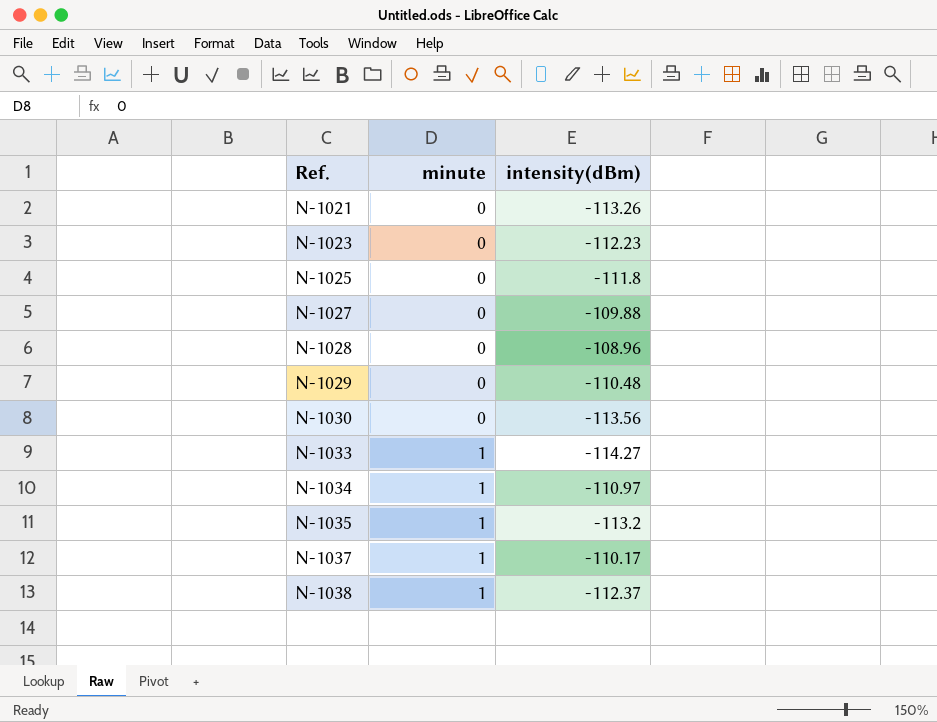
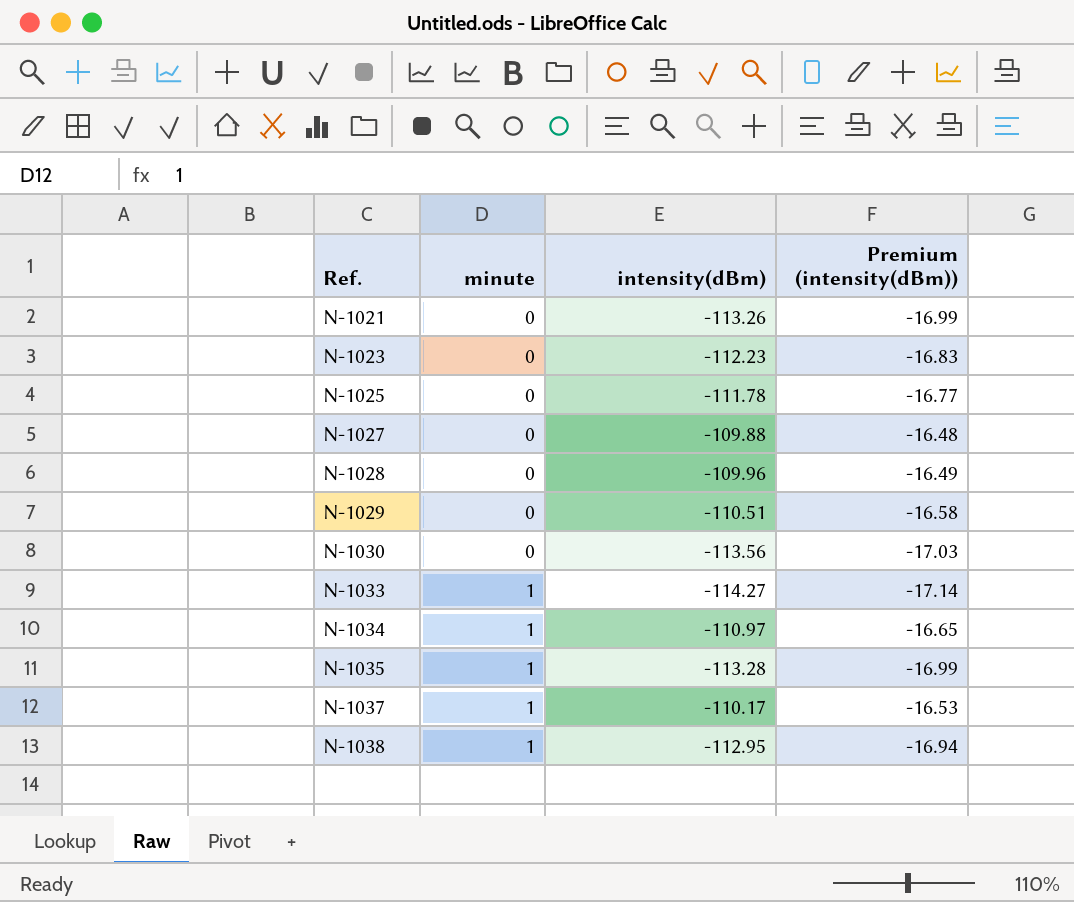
column Premium (intensity(dBm)) | formula: none -> [intensity(dBm)] * 0.15
N-1025 | intensity(dBm): -111.8 -> -111.78
N-1028 | intensity(dBm): -108.96 -> -109.96
N-1029 | intensity(dBm): -110.48 -> -110.51
N-1035 | intensity(dBm): -113.2 -> -113.28
N-1038 | intensity(dBm): -112.37 -> -112.95

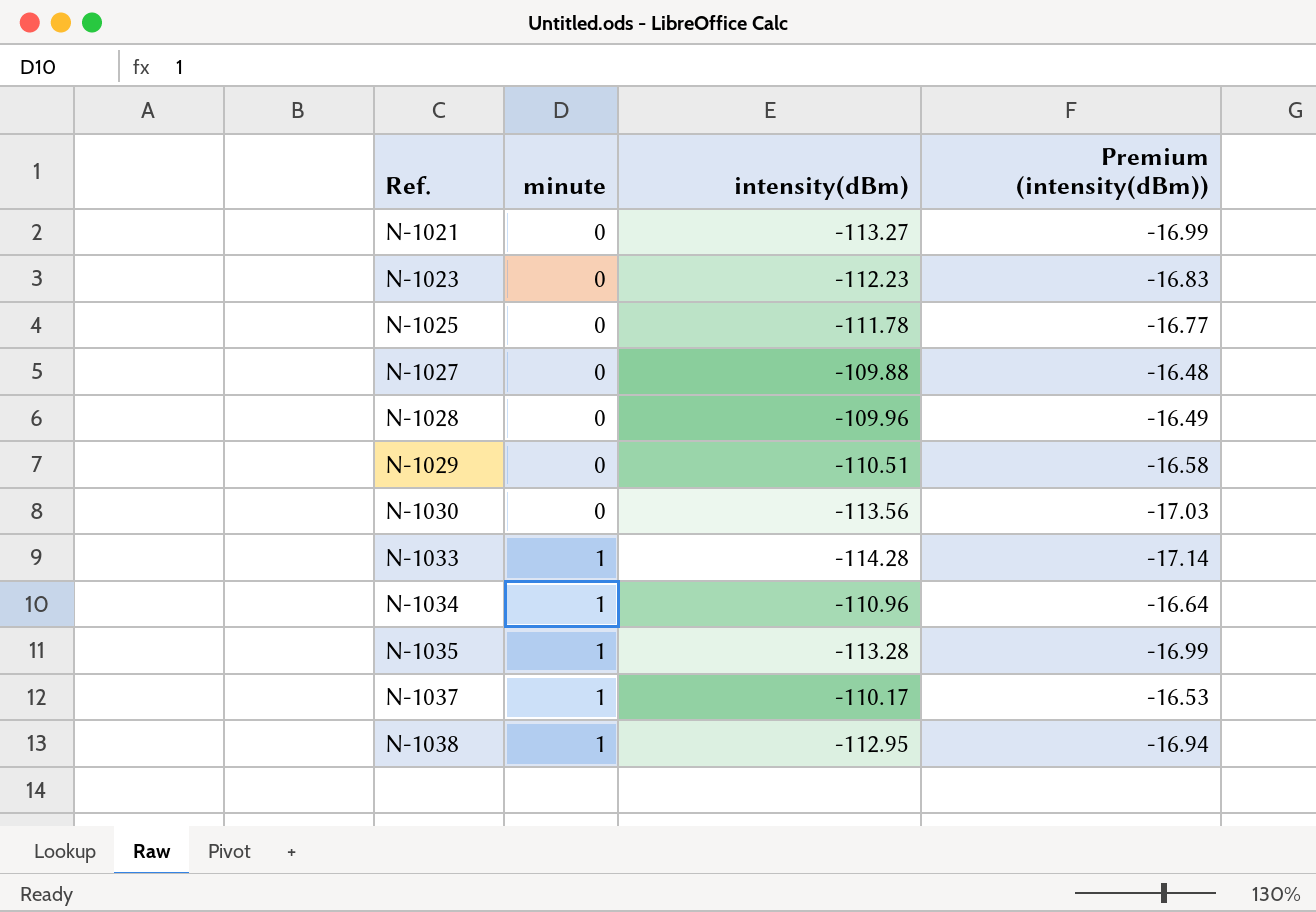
N-1021 | intensity(dBm): -113.26 -> -113.27
N-1033 | intensity(dBm): -114.27 -> -114.28
N-1034 | intensity(dBm): -110.97 -> -110.96
N-1034 | Premium (intensity(dBm)): -16.65 -> -16.64

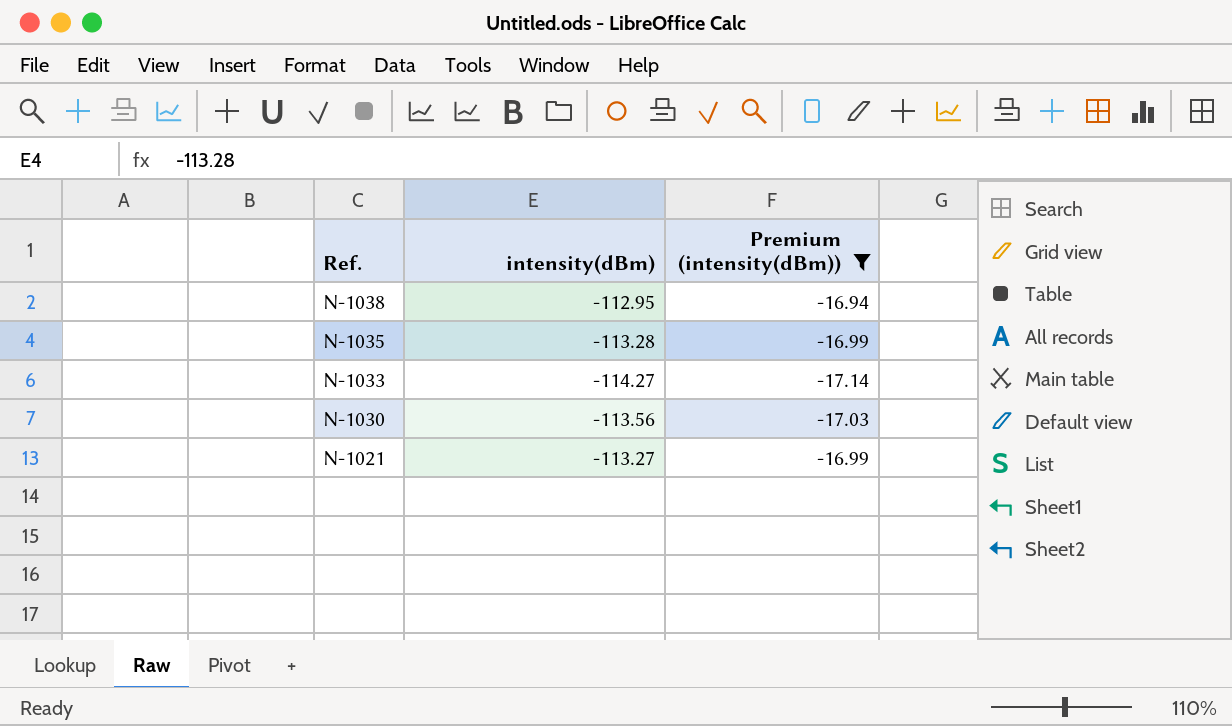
filter: none -> Premium (intensity(dBm)) <= -16.94
row order: Ref. ascending -> Ref. descending
column minute | position: 2 -> none
N-1033 | intensity(dBm): -114.28 -> -114.27

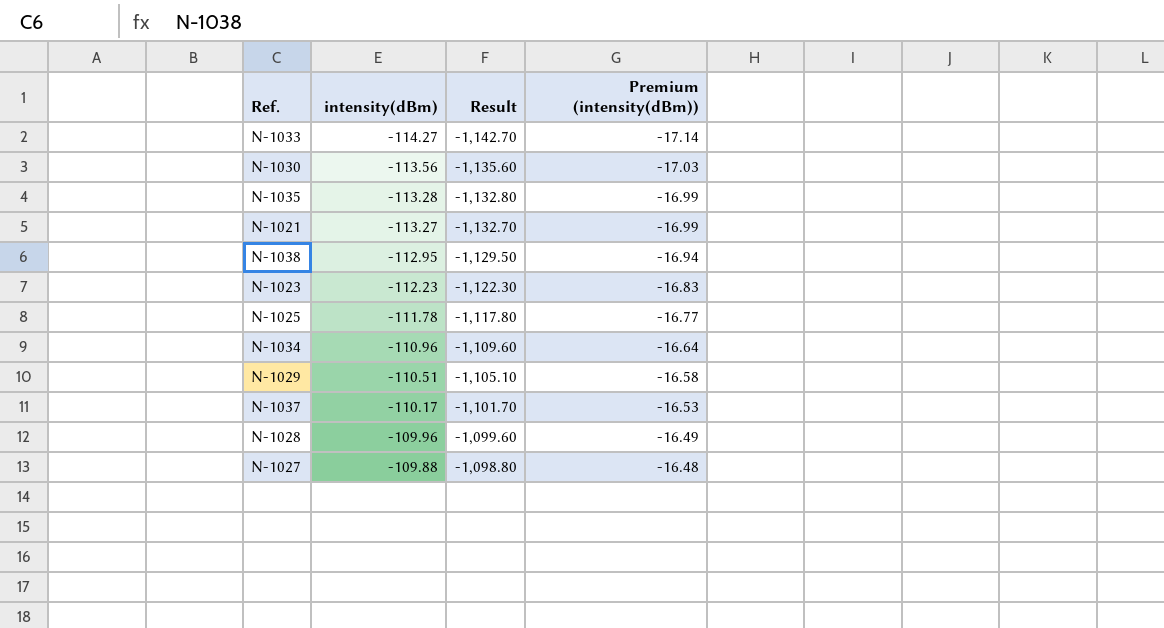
filter: Premium (intensity(dBm)) <= -16.94 -> none
row order: Ref. descending -> intensity(dBm) ascending
column Result | formula: none -> [intensity(dBm)] * 10

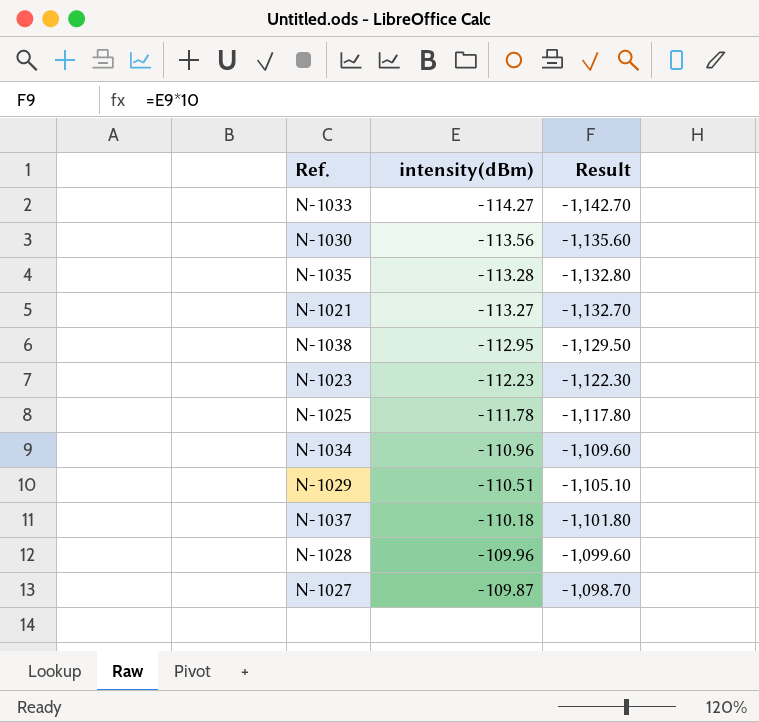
column Premium (intensity(dBm)) | formula: [intensity(dBm)] * 0.15 -> none
N-1037 | intensity(dBm): -110.17 -> -110.18
N-1037 | Result: -1,101.70 -> -1,101.80
N-1027 | intensity(dBm): -109.88 -> -109.87
N-1027 | Result: -1,098.80 -> -1,098.70

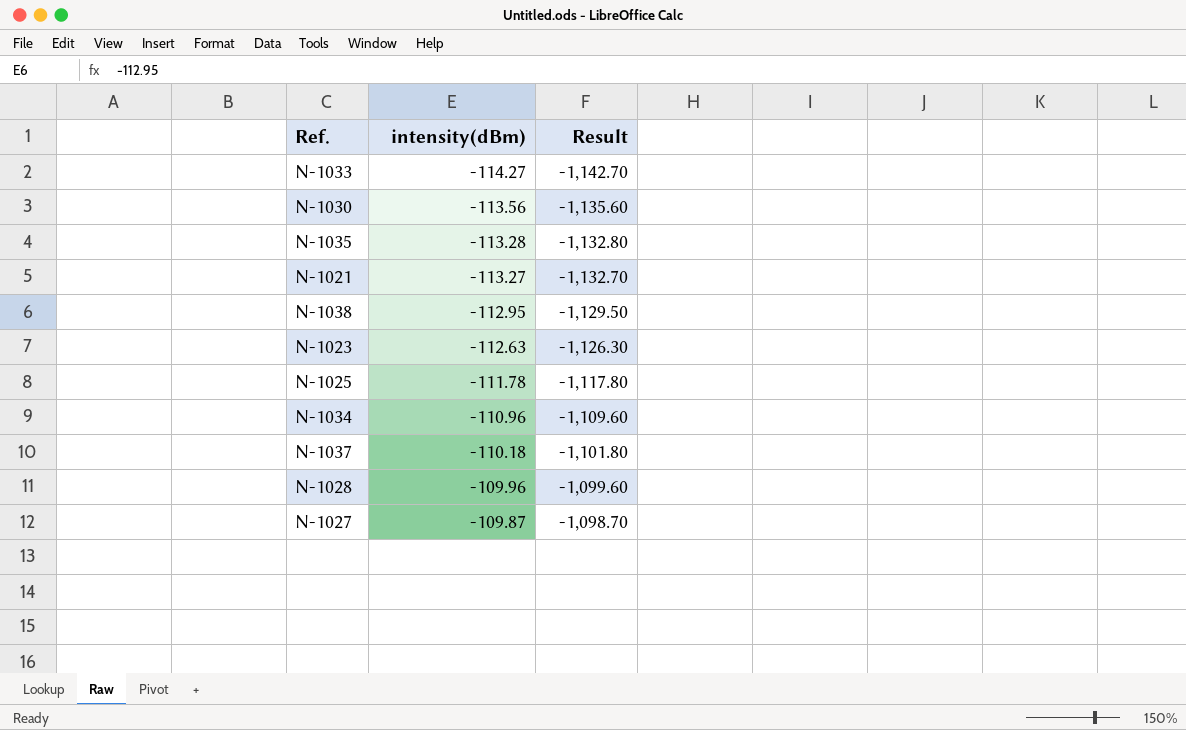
row N-1029: -110.51 | -1,105.10 -> none
N-1023 | intensity(dBm): -112.23 -> -112.63
N-1023 | Result: -1,122.30 -> -1,126.30

